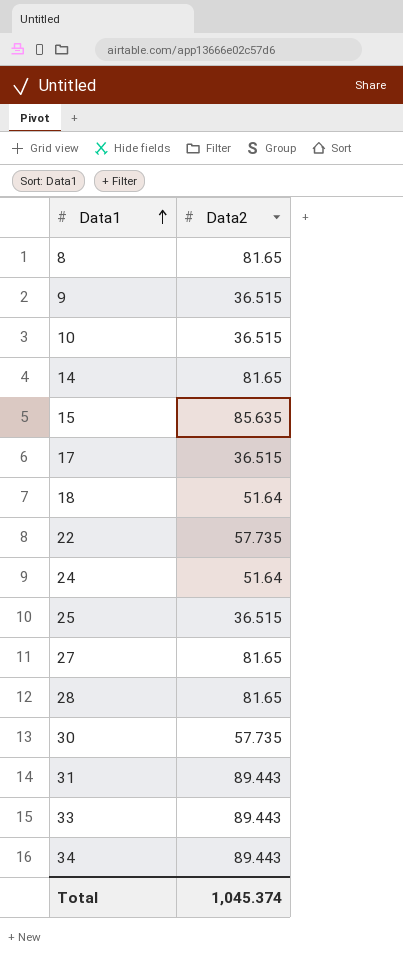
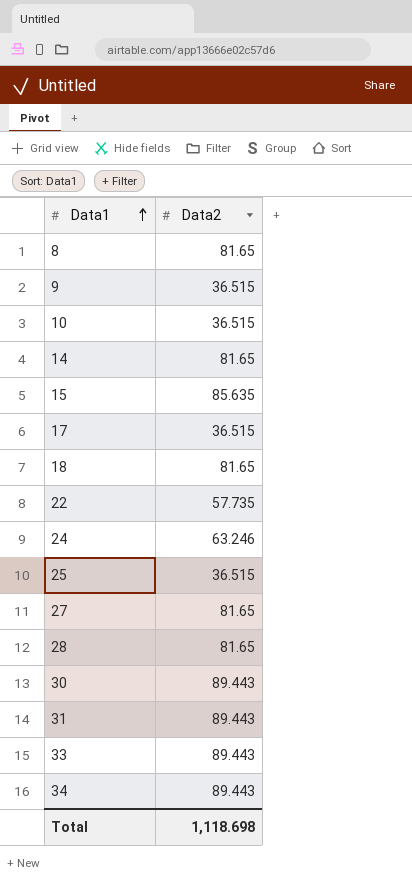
18 | Data2: 51.64 -> 81.65
24 | Data2: 51.64 -> 63.246
30 | Data2: 57.735 -> 89.443
Total | Data2: 1,045.374 -> 1,118.698

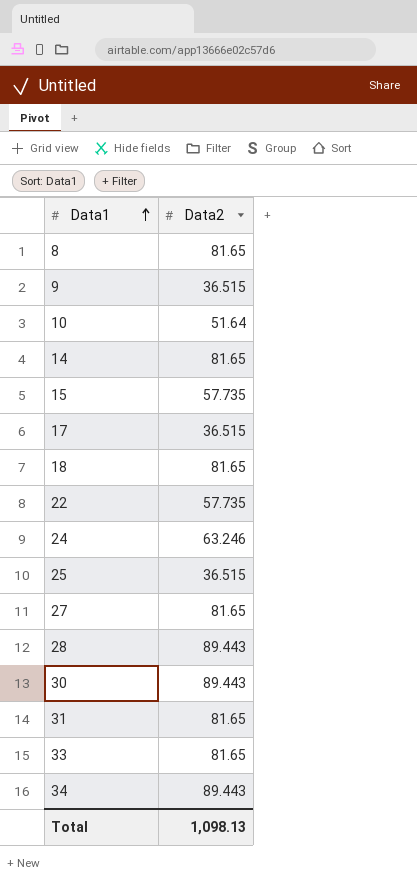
10 | Data2: 36.515 -> 51.64
15 | Data2: 85.635 -> 57.735
28 | Data2: 81.65 -> 89.443
31 | Data2: 89.443 -> 81.65
33 | Data2: 89.443 -> 81.65
Total | Data2: 1,118.698 -> 1,098.13

